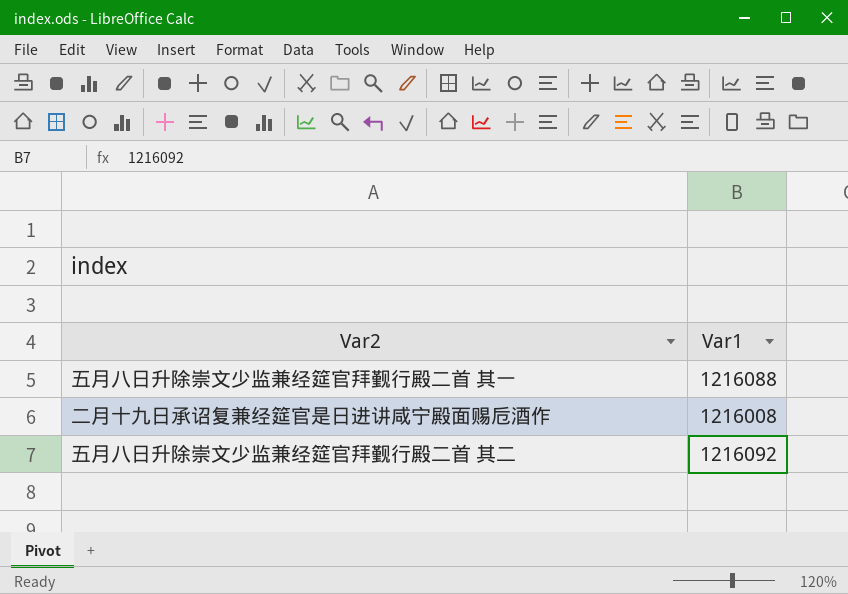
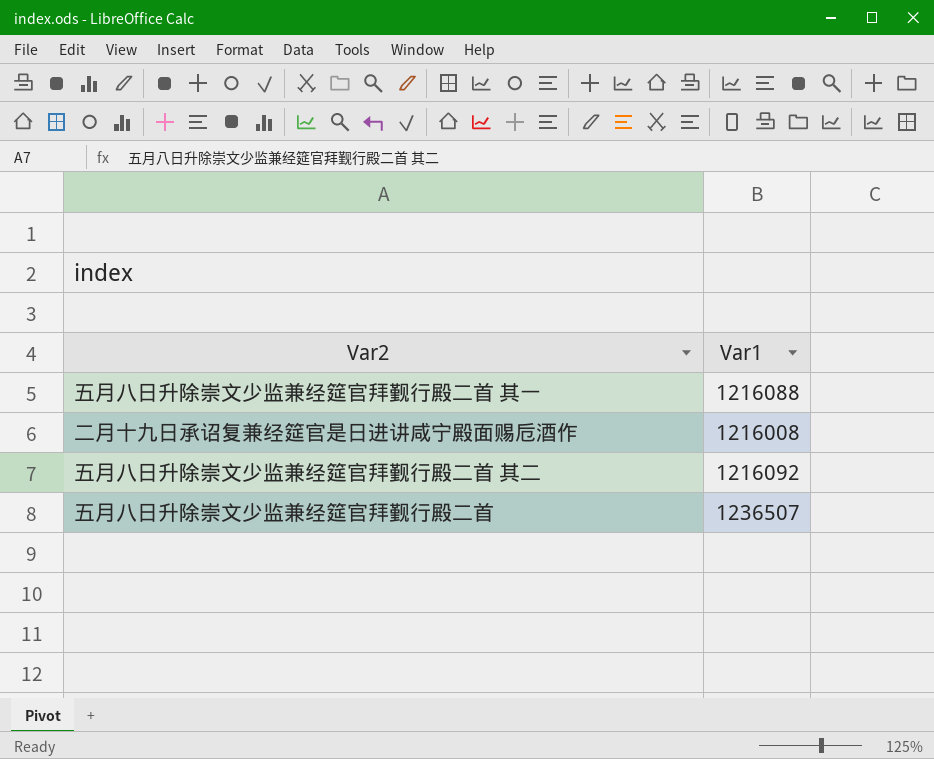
row 五月八日升除崇文少监兼经筵官拜觐行殿二首: none -> 1236507

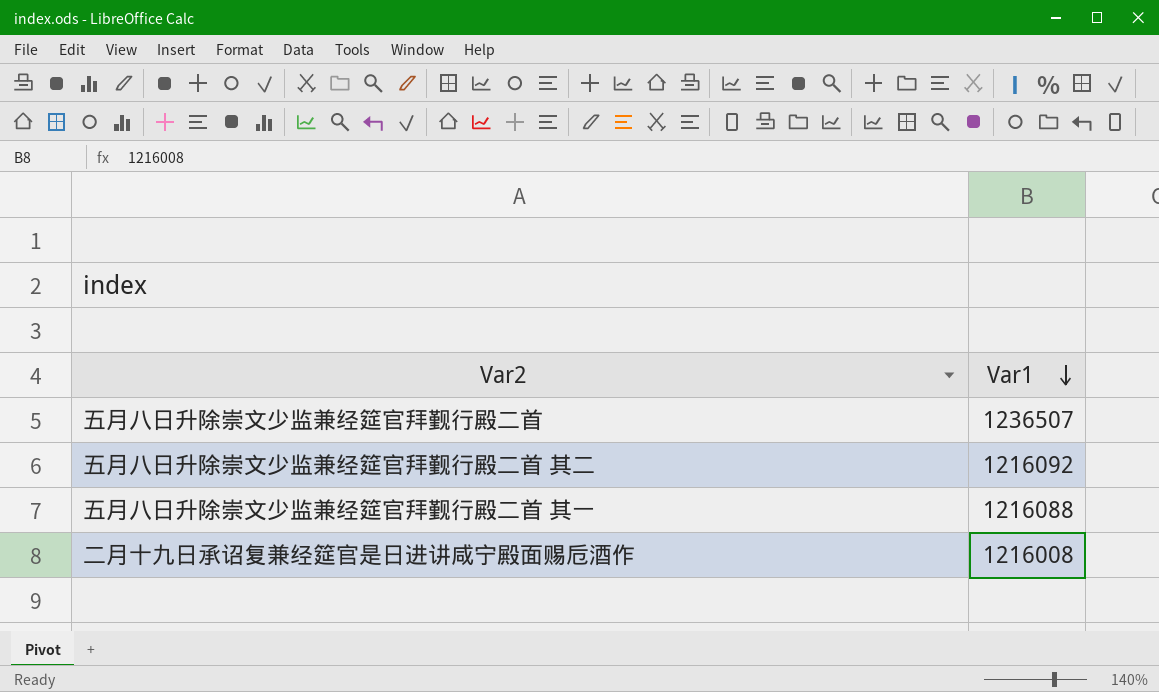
row order: none -> Var1 descending

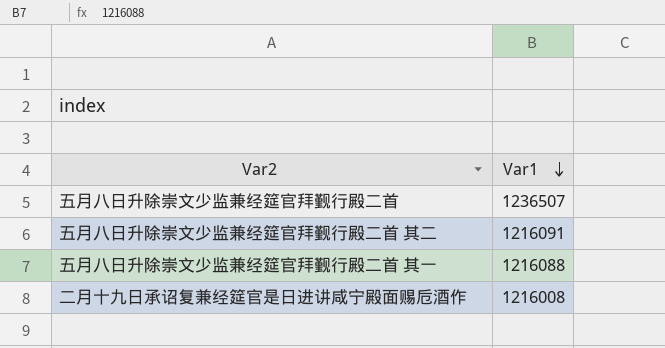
五月八日升除崇文少监兼经筵官拜觐行殿二首 其二 | Var1: 1216092 -> 1216091

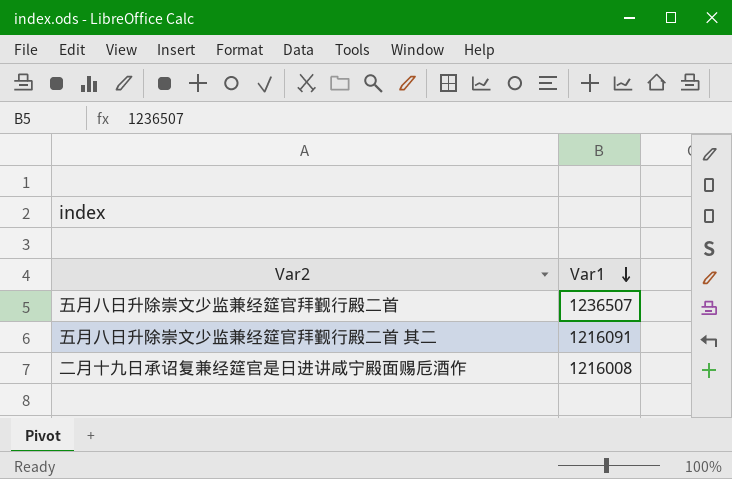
row 五月八日升除崇文少监兼经筵官拜觐行殿二首 其一: 1216088 -> none

